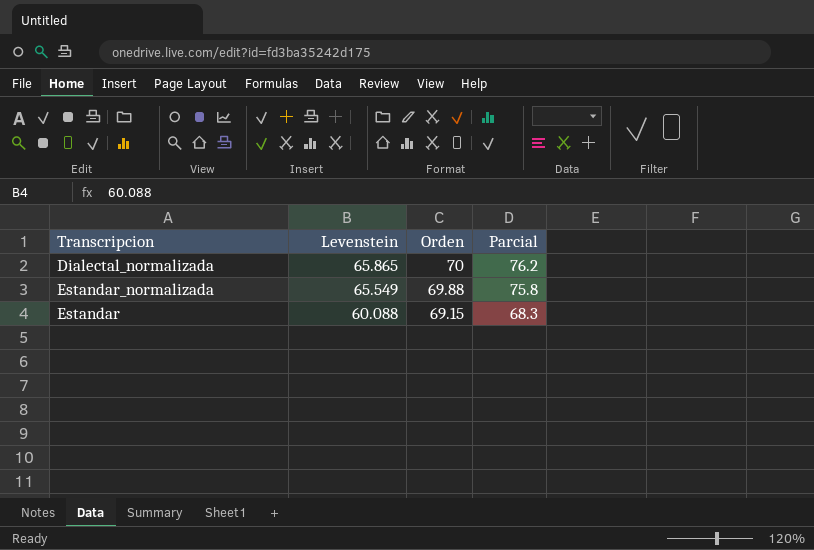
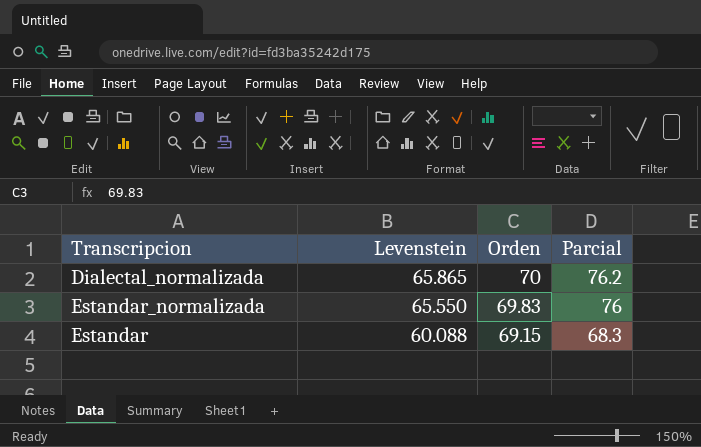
Estandar_normalizada | Levenstein: 65.549 -> 65.550
Estandar_normalizada | Orden: 69.88 -> 69.83
Estandar_normalizada | Parcial: 75.8 -> 76

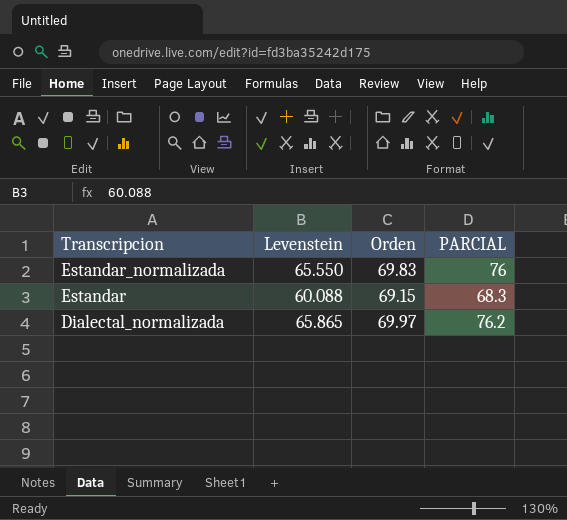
row order: Levenstein descending -> Transcripcion descending
column name: Parcial -> PARCIAL
Dialectal_normalizada | Orden: 70 -> 69.97

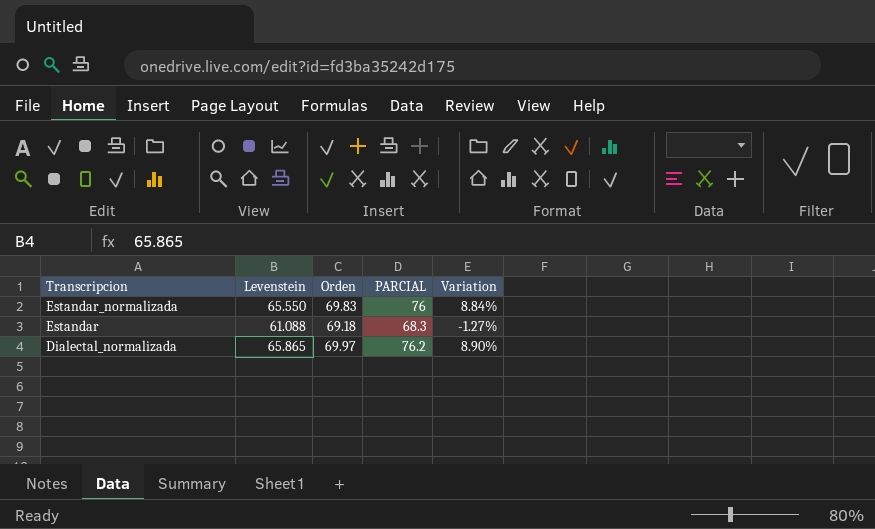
column Variation | formula: none -> ([PARCIAL] - [Orden]) / [Orden]
Estandar | Levenstein: 60.088 -> 61.088
Estandar | Orden: 69.15 -> 69.18

